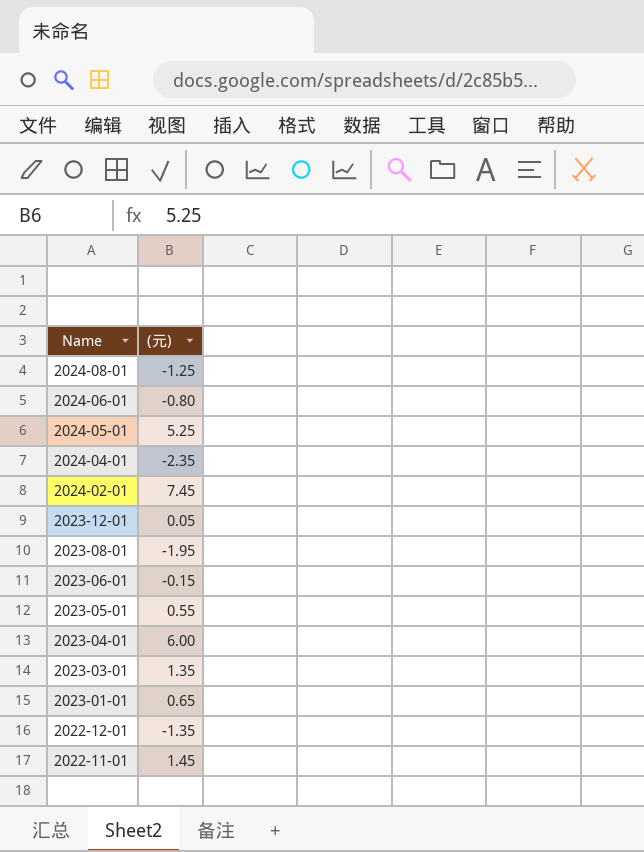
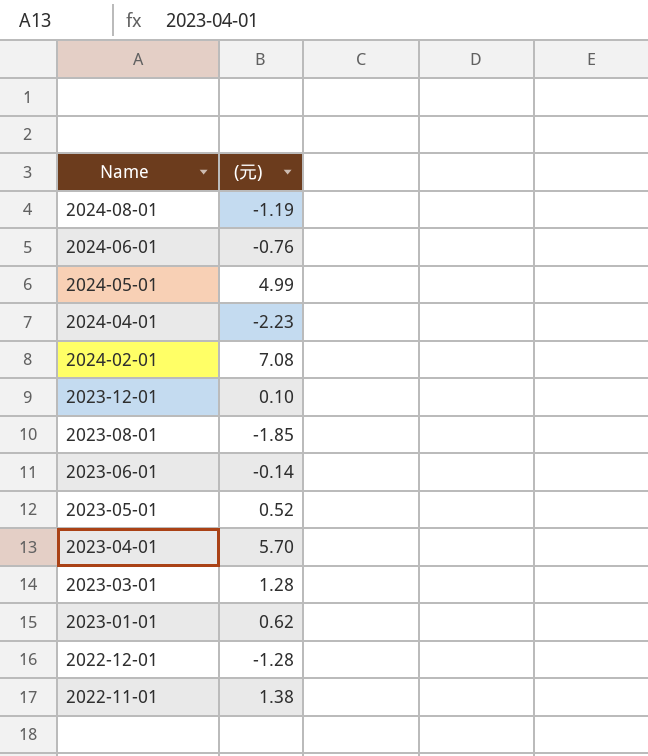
2024-08-01 | (元): -1.25 -> -1.19
2024-06-01 | (元): -0.80 -> -0.76
2024-05-01 | (元): 5.25 -> 4.99
2024-04-01 | (元): -2.35 -> -2.23
2024-02-01 | (元): 7.45 -> 7.08
2023-12-01 | (元): 0.05 -> 0.10
2023-08-01 | (元): -1.95 -> -1.85
2023-06-01 | (元): -0.15 -> -0.14
2023-05-01 | (元): 0.55 -> 0.52
2023-04-01 | (元): 6.00 -> 5.70
2023-03-01 | (元): 1.35 -> 1.28
2023-01-01 | (元): 0.65 -> 0.62
2022-12-01 | (元): -1.35 -> -1.28
2022-11-01 | (元): 1.45 -> 1.38

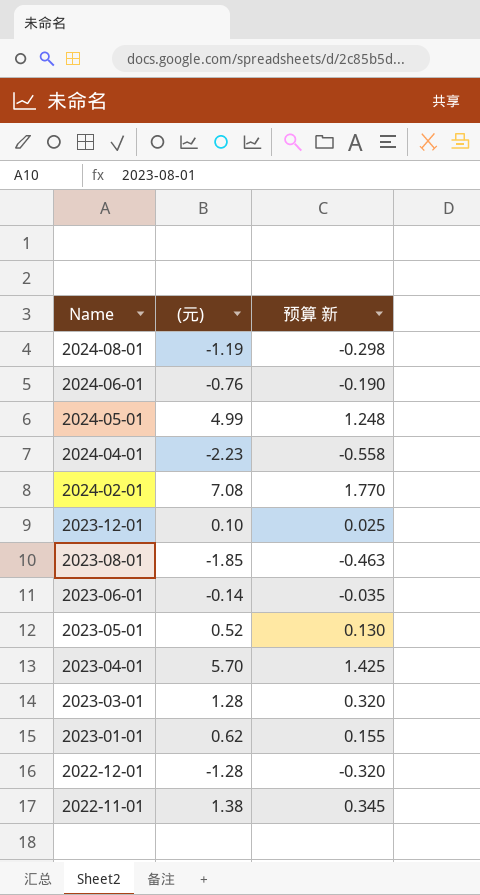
column 预算 新 | formula: none -> [(元)] * 0.25

